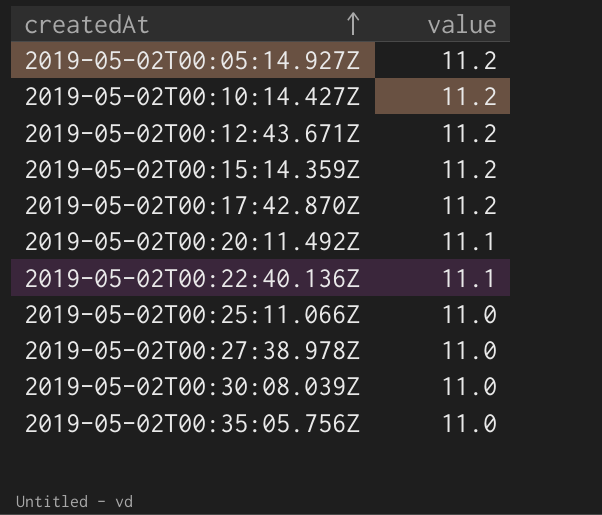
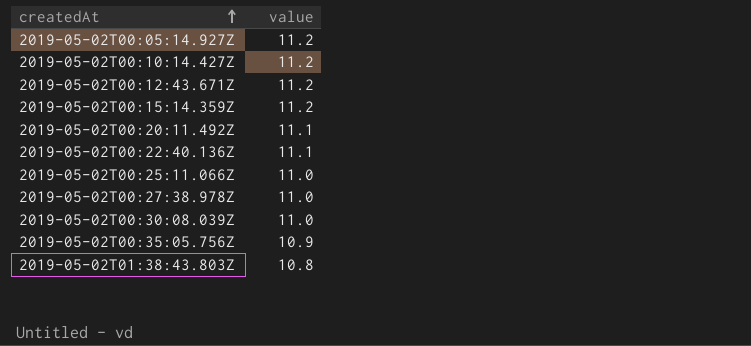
row 2019-05-02T00:17:42.870Z: 11.2 -> none
2019-05-02T00:35:05.756Z | value: 11.0 -> 10.9
row 2019-05-02T01:38:43.803Z: none -> 10.8

